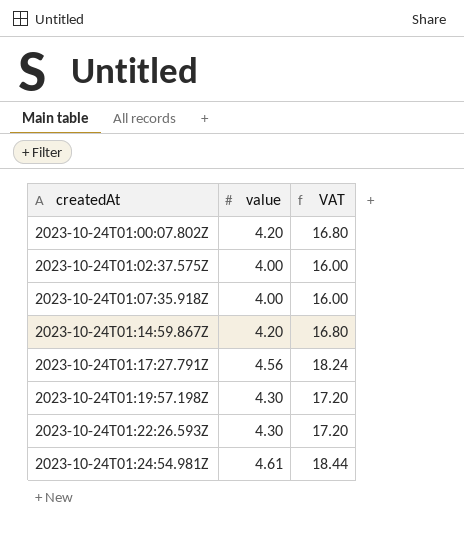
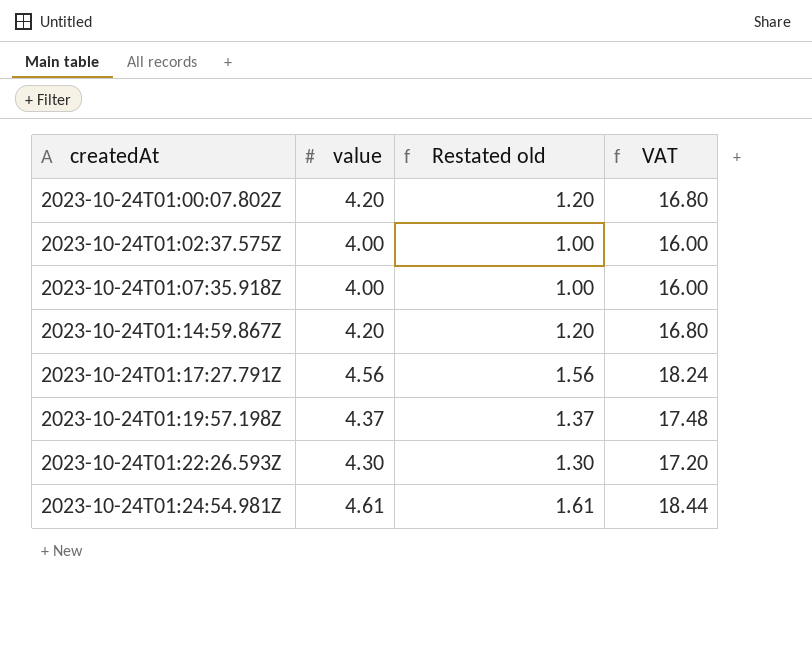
column Restated old | formula: none -> [value] - 3
2023-10-24T01:19:57.198Z | value: 4.30 -> 4.37
2023-10-24T01:19:57.198Z | VAT: 17.20 -> 17.48

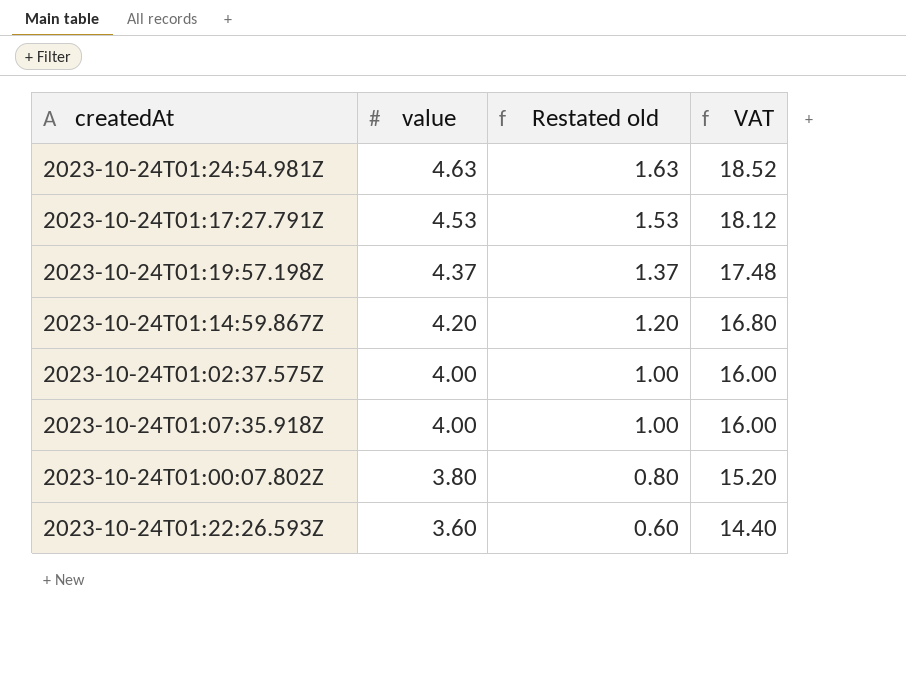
row order: createdAt ascending -> value descending
2023-10-24T01:24:54.981Z | value: 4.61 -> 4.63
2023-10-24T01:24:54.981Z | Restated old: 1.61 -> 1.63
2023-10-24T01:24:54.981Z | VAT: 18.44 -> 18.52
2023-10-24T01:17:27.791Z | value: 4.56 -> 4.53
2023-10-24T01:17:27.791Z | Restated old: 1.56 -> 1.53
2023-10-24T01:17:27.791Z | VAT: 18.24 -> 18.12
2023-10-24T01:00:07.802Z | value: 4.20 -> 3.80
2023-10-24T01:00:07.802Z | Restated old: 1.20 -> 0.80
2023-10-24T01:00:07.802Z | VAT: 16.80 -> 15.20
2023-10-24T01:22:26.593Z | value: 4.30 -> 3.60
2023-10-24T01:22:26.593Z | Restated old: 1.30 -> 0.60
2023-10-24T01:22:26.593Z | VAT: 17.20 -> 14.40

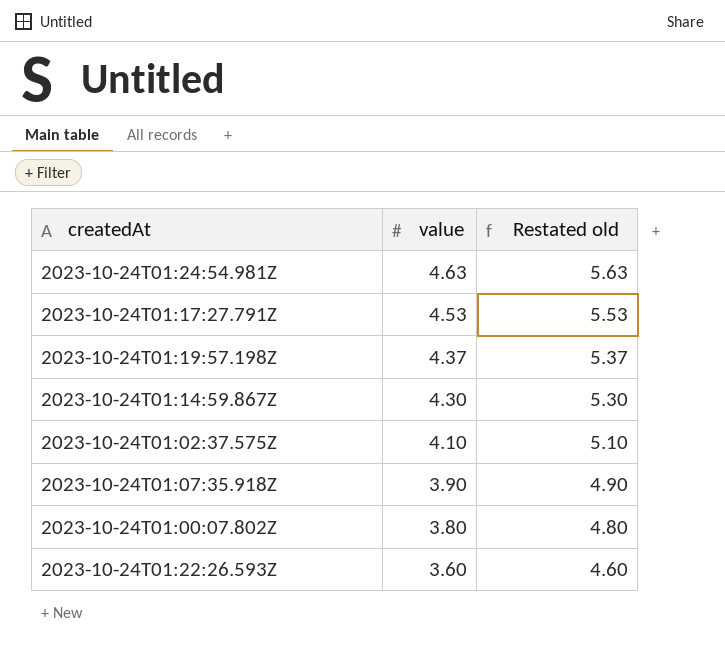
column VAT | formula: [value] * 4 -> none
column Restated old | formula: [value] - 3 -> [value] + 1
2023-10-24T01:14:59.867Z | value: 4.20 -> 4.30
2023-10-24T01:02:37.575Z | value: 4.00 -> 4.10
2023-10-24T01:07:35.918Z | value: 4.00 -> 3.90

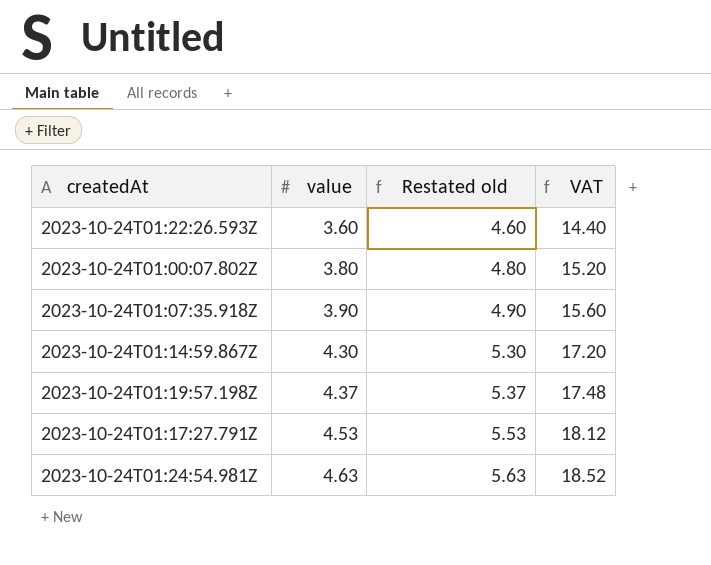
row order: value descending -> value ascending
column VAT | formula: none -> [value] * 4
row 2023-10-24T01:02:37.575Z: 4.10 | 5.10 -> none

